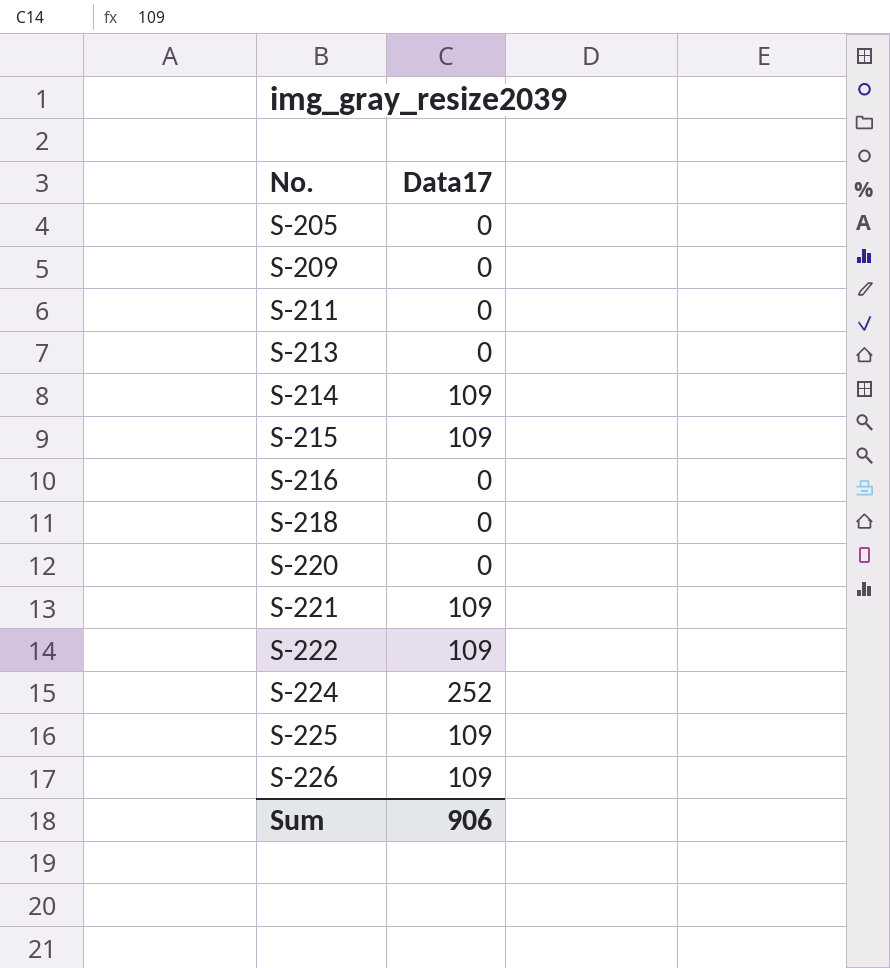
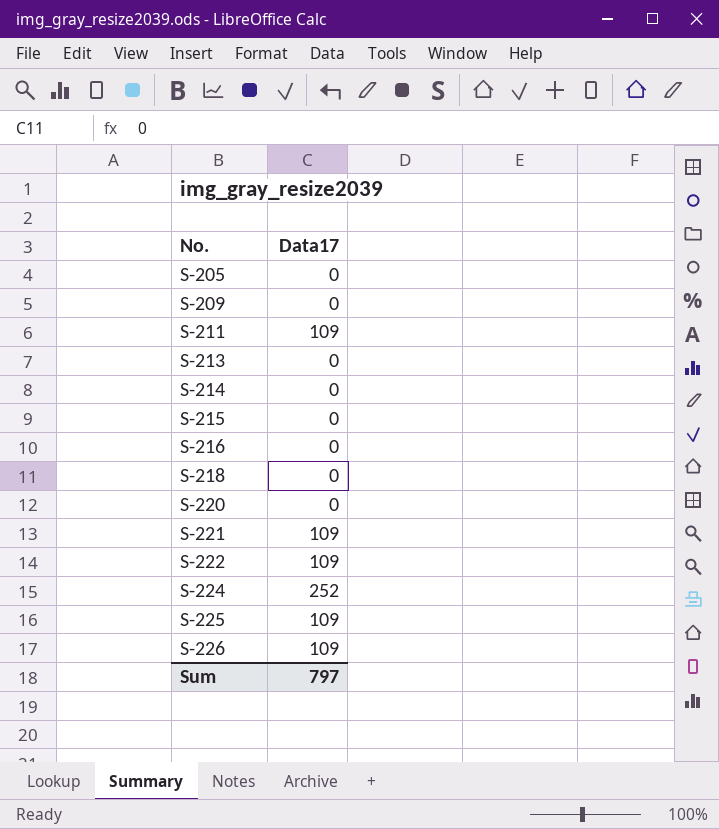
S-211 | Data17: 0 -> 109
S-214 | Data17: 109 -> 0
S-215 | Data17: 109 -> 0
Sum | Data17: 906 -> 797

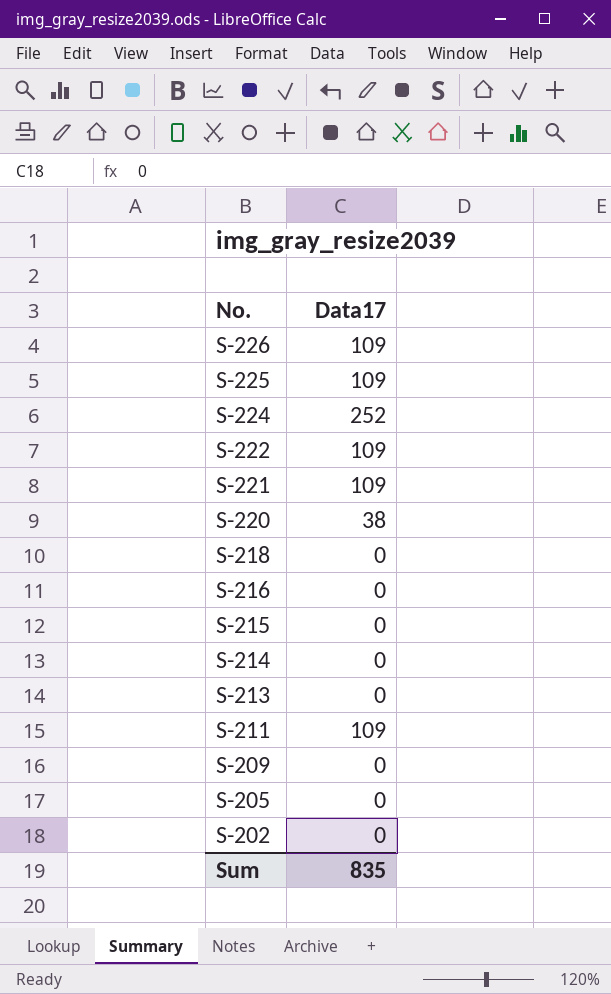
row order: No. ascending -> No. descending
S-220 | Data17: 0 -> 38
row S-202: none -> 0
Sum | Data17: 797 -> 835

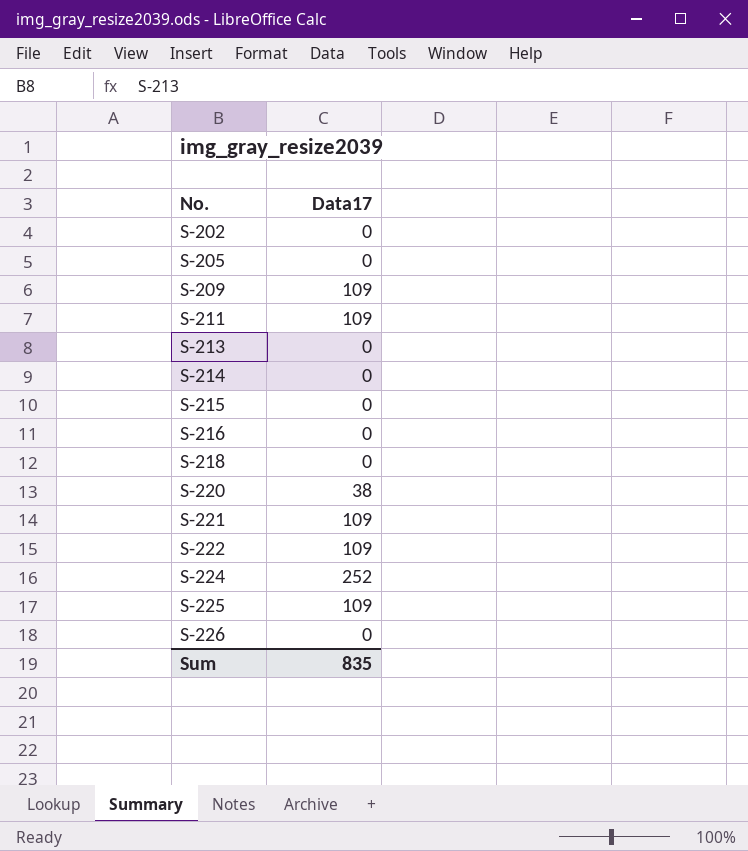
row order: No. descending -> No. ascending
S-209 | Data17: 0 -> 109
S-226 | Data17: 109 -> 0

